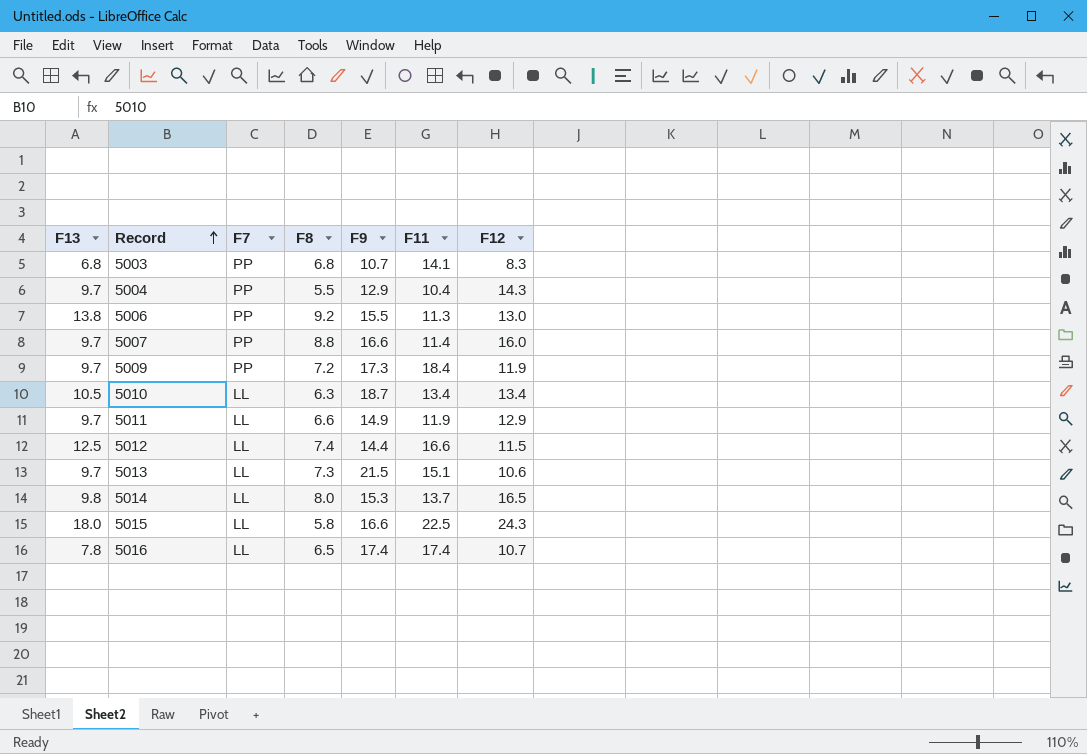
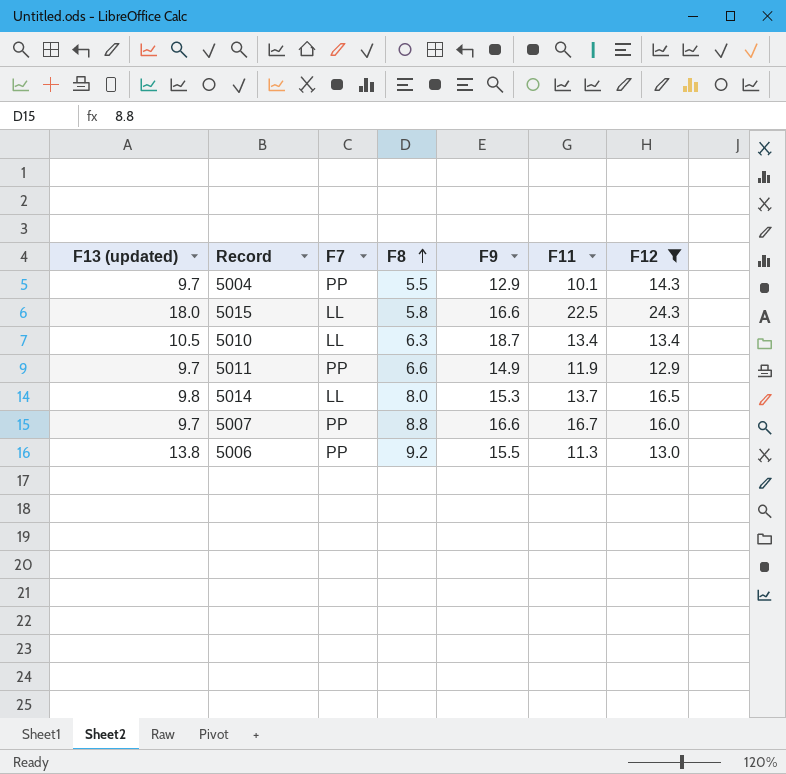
filter: none -> F12 >= 12.9
row order: Record ascending -> F8 ascending
column name: F13 -> F13 (updated)
5004 | F11: 10.4 -> 10.1
5011 | F7: LL -> PP
5007 | F11: 11.4 -> 16.7

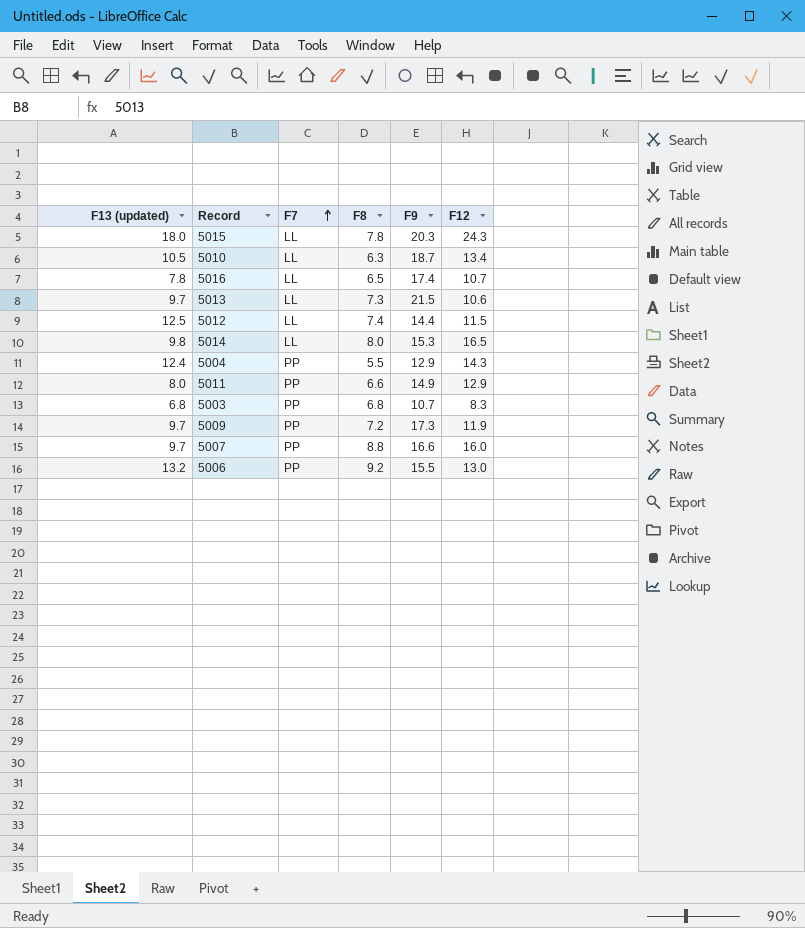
filter: F12 >= 12.9 -> none
row order: F8 ascending -> F7 ascending
column F11 | position: 6 -> none
5015 | F8: 5.8 -> 7.8
5015 | F9: 16.6 -> 20.3
5004 | F13 (updated): 9.7 -> 12.4
5011 | F13 (updated): 9.7 -> 8.0
5006 | F13 (updated): 13.8 -> 13.2

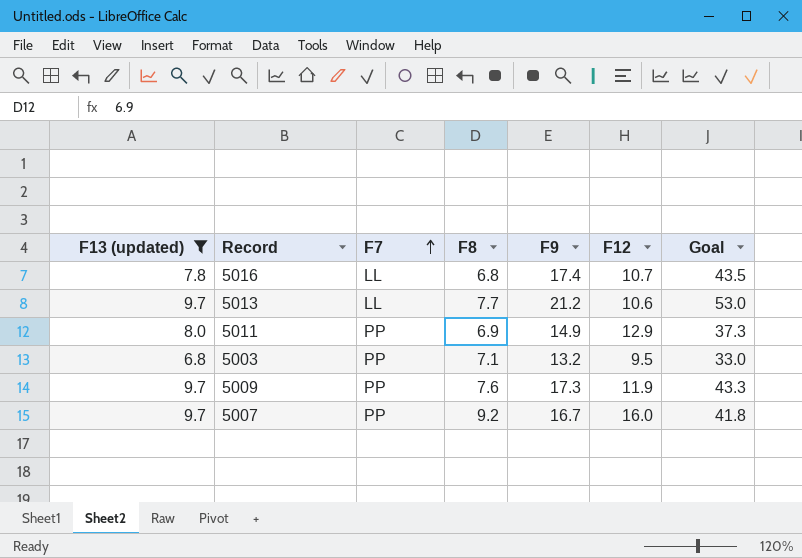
filter: none -> F13 (updated) <= 9.7
column Goal | formula: none -> [F9] * 2.5
5016 | F8: 6.5 -> 6.8
5013 | F8: 7.3 -> 7.7
5013 | F9: 21.5 -> 21.2
5011 | F8: 6.6 -> 6.9
5003 | F8: 6.8 -> 7.1
5003 | F9: 10.7 -> 13.2
5003 | F12: 8.3 -> 9.5
5009 | F8: 7.2 -> 7.6
5007 | F8: 8.8 -> 9.2
5007 | F9: 16.6 -> 16.7

